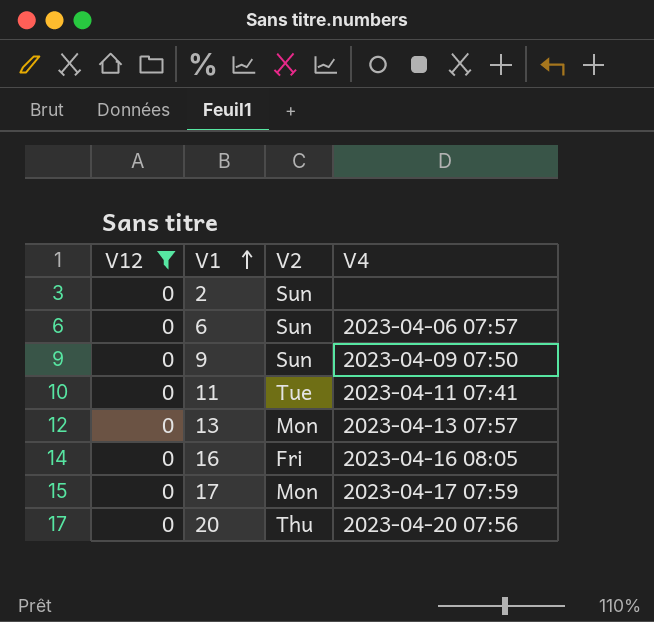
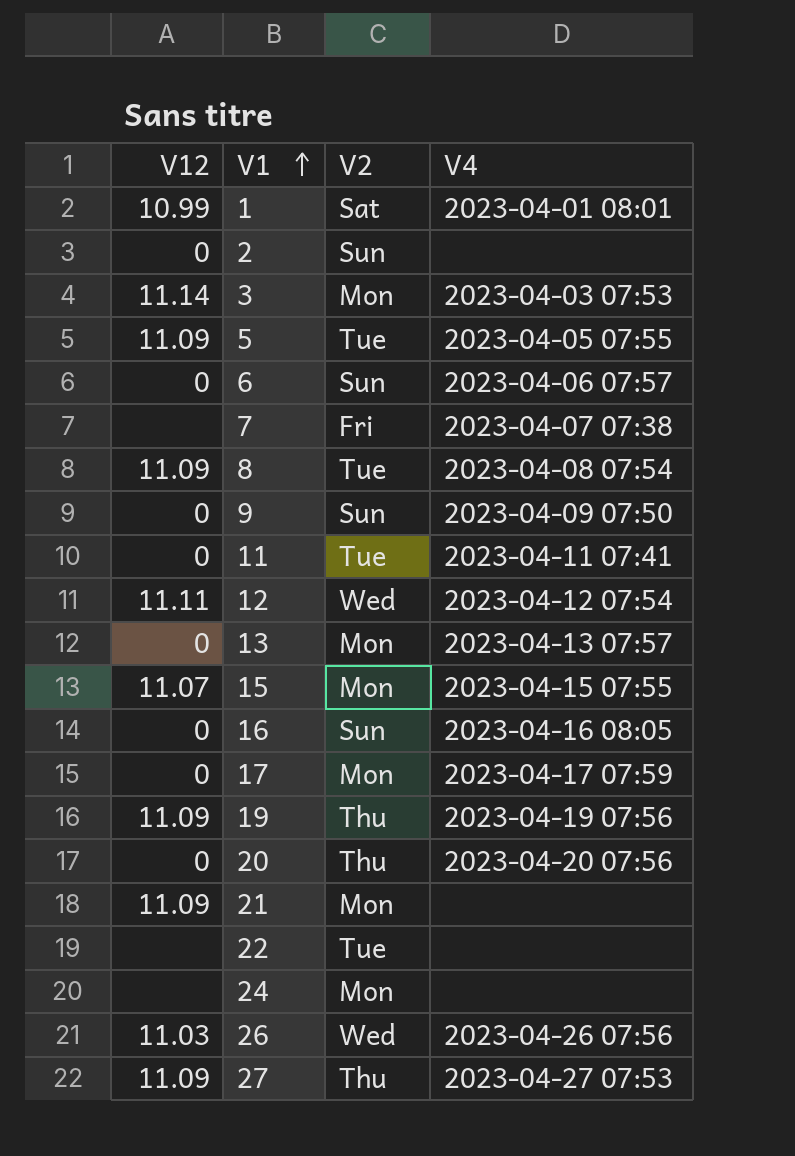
filter: V12 = 0 -> none
16 | V2: Fri -> Sun

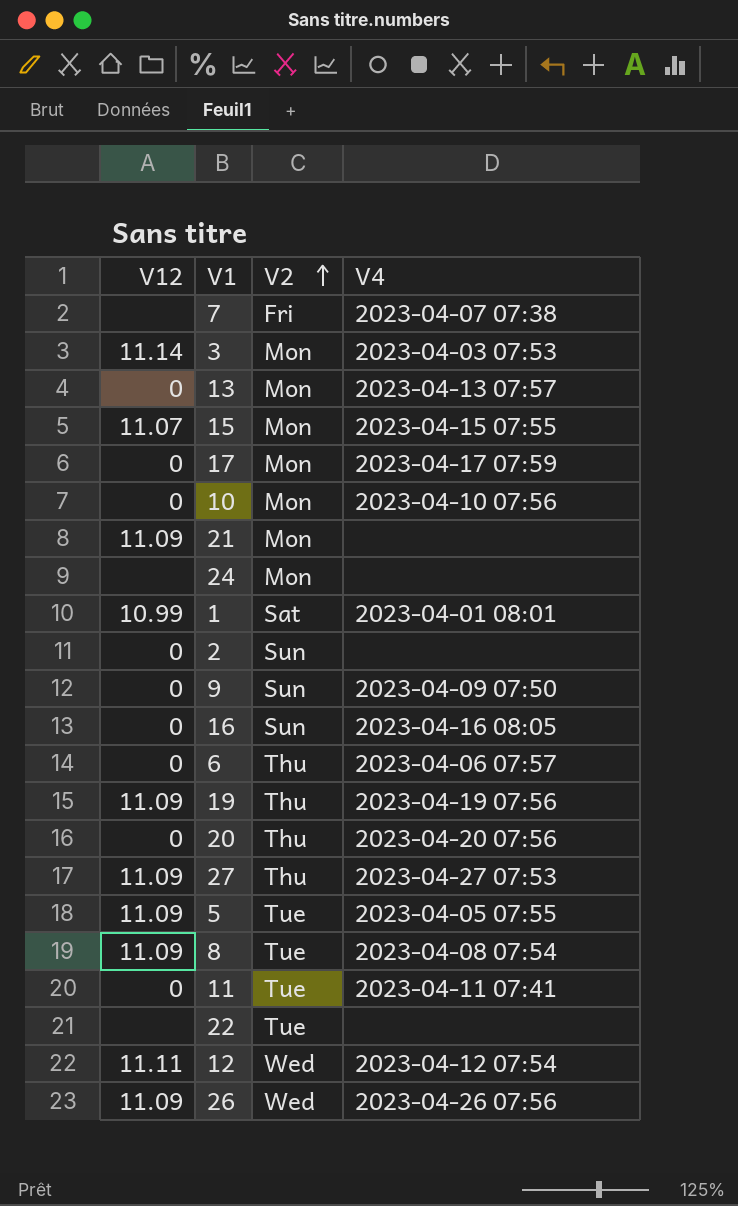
row order: V1 ascending -> V2 ascending
row 10: none -> 0 | Mon | 2023-04-10 07:56
6 | V2: Sun -> Thu
26 | V12: 11.03 -> 11.09

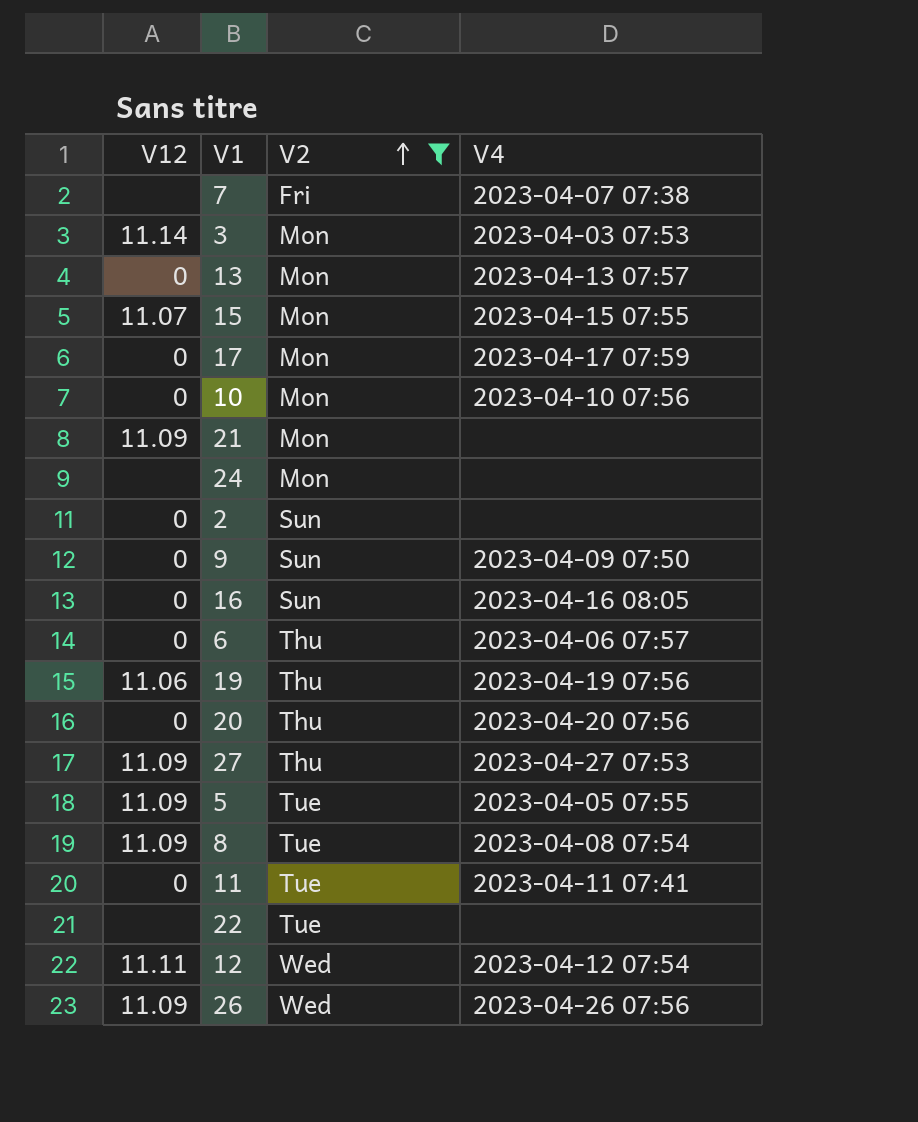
filter: none -> V2 != Sat
19 | V12: 11.09 -> 11.06

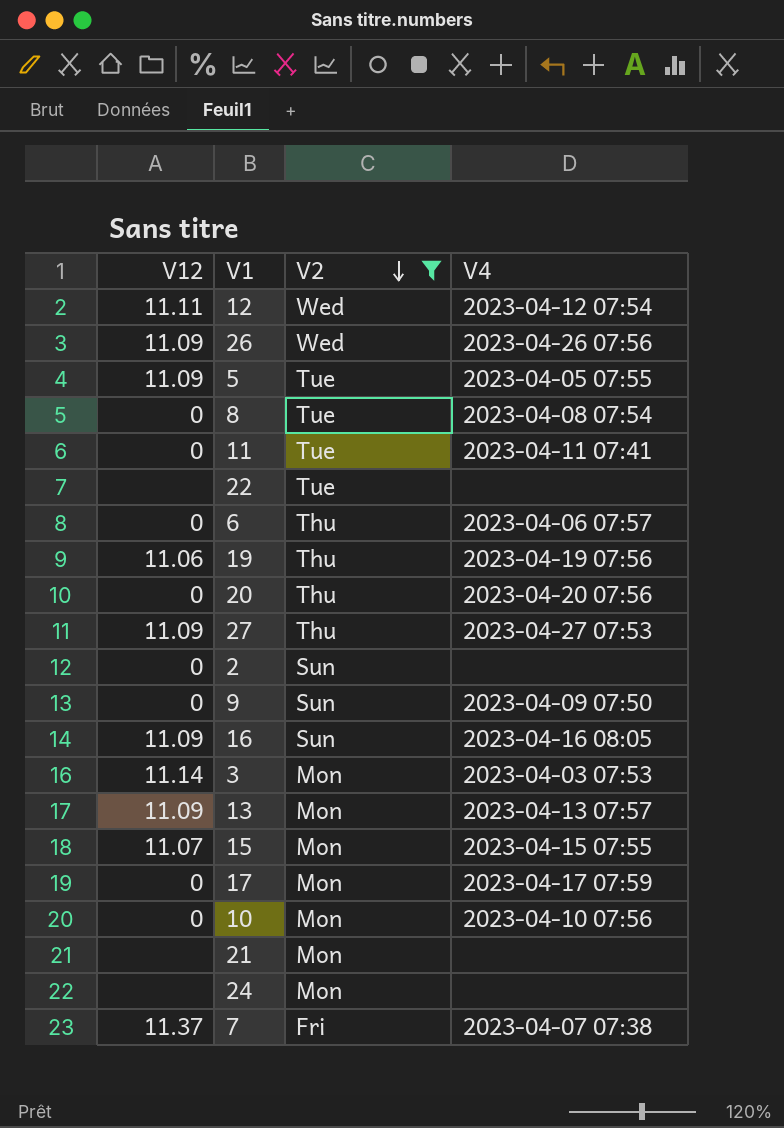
row order: V2 ascending -> V2 descending
8 | V12: 11.09 -> 0
16 | V12: 0 -> 11.09
13 | V12: 0 -> 11.09
21 | V12: 11.09 -> none
7 | V12: none -> 11.37

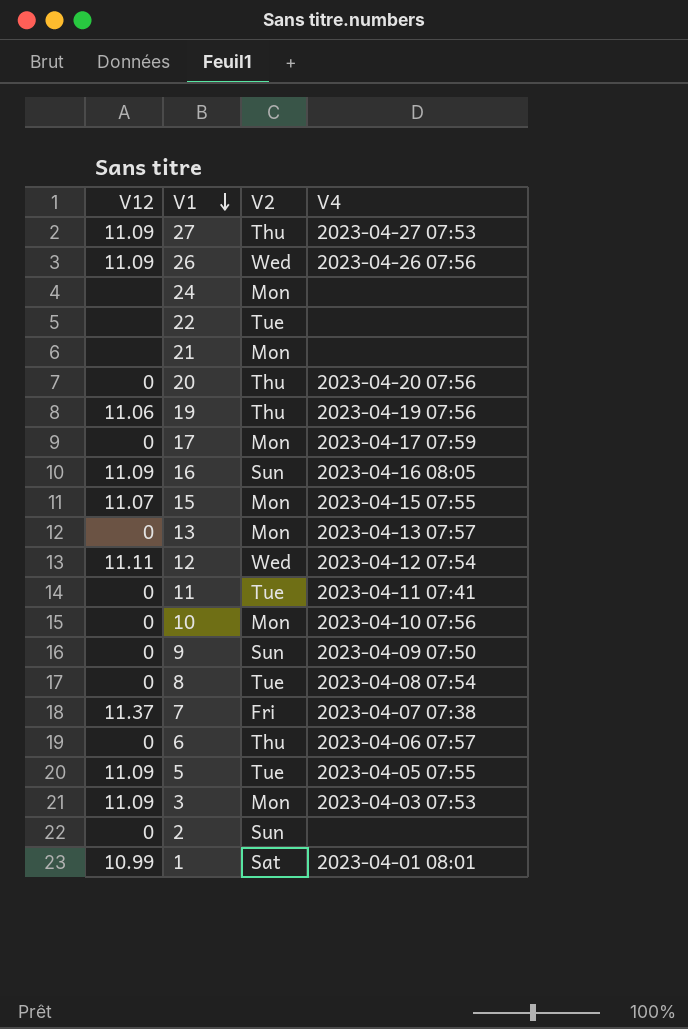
filter: V2 != Sat -> none
row order: V2 descending -> V1 descending
13 | V12: 11.09 -> 0
3 | V12: 11.14 -> 11.09

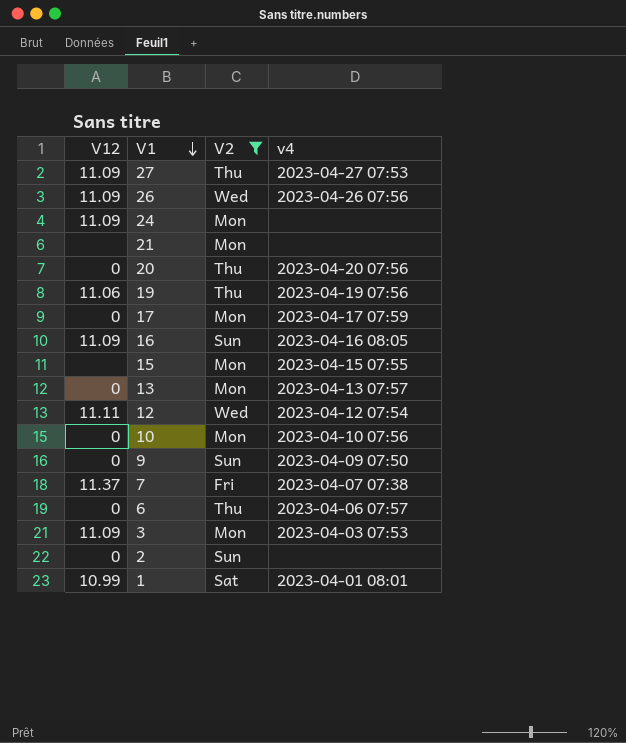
filter: none -> V2 != Tue
column name: V4 -> v4
24 | V12: none -> 11.09
15 | V12: 11.07 -> none

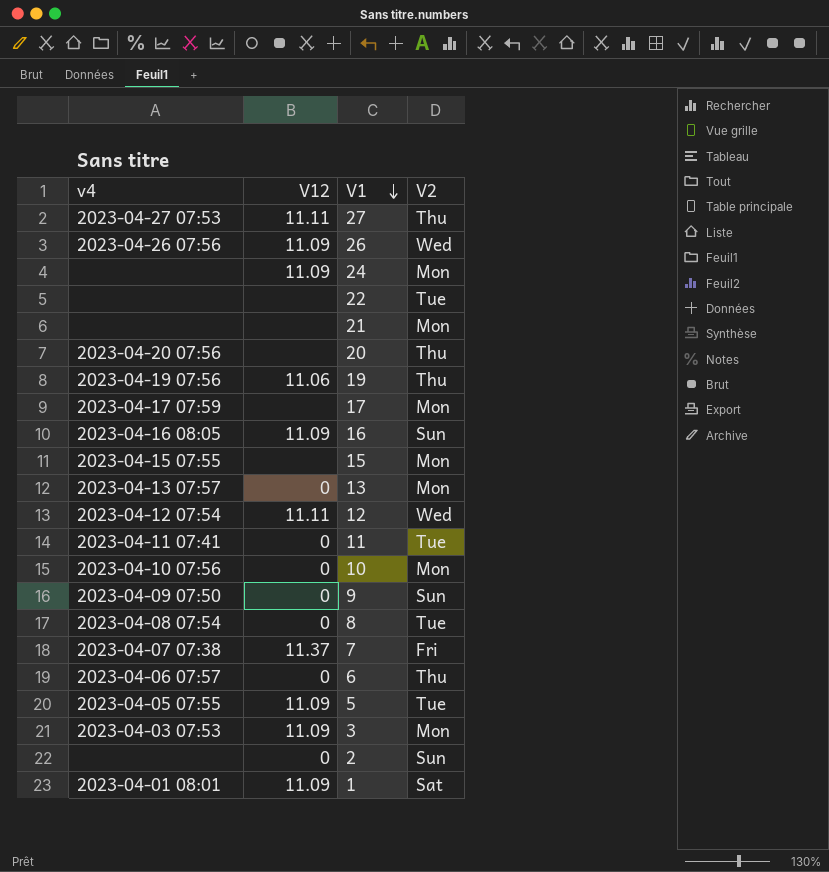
filter: V2 != Tue -> none
column v4 | position: 4 -> 1
27 | V12: 11.09 -> 11.11
20 | V12: 0 -> none
17 | V12: 0 -> none
1 | V12: 10.99 -> 11.09

